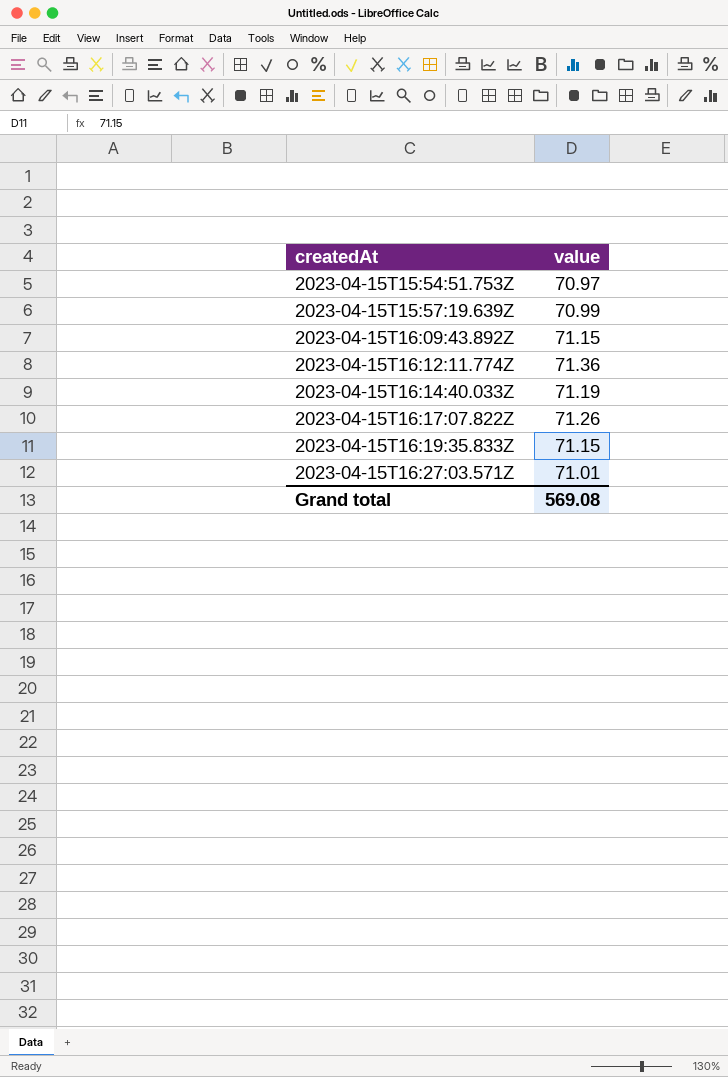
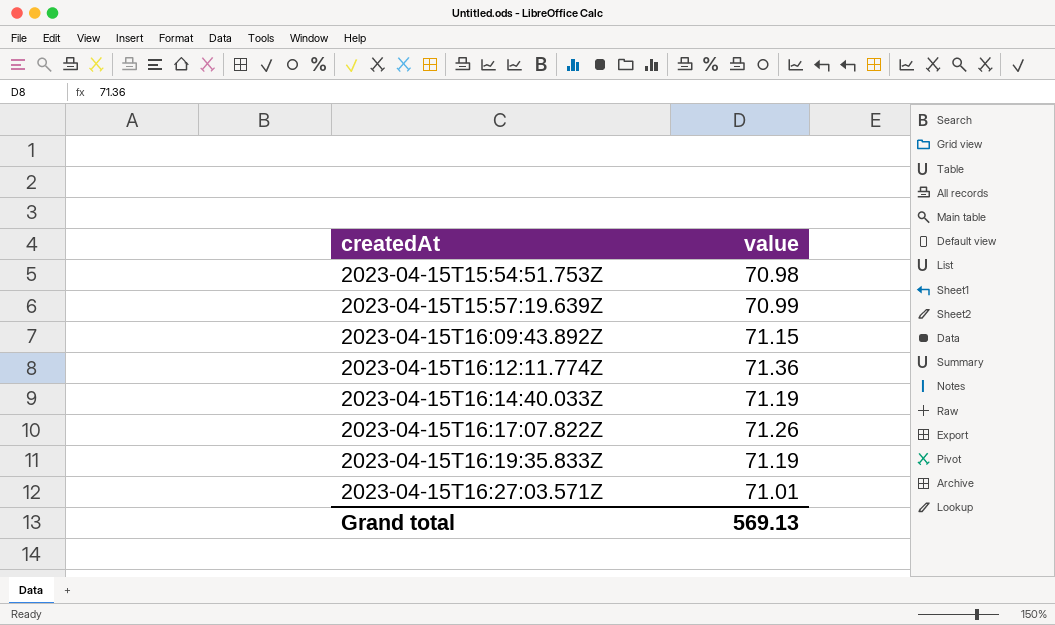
2023-04-15T15:54:51.753Z | value: 70.97 -> 70.98
2023-04-15T16:19:35.833Z | value: 71.15 -> 71.19
Grand total | value: 569.08 -> 569.13

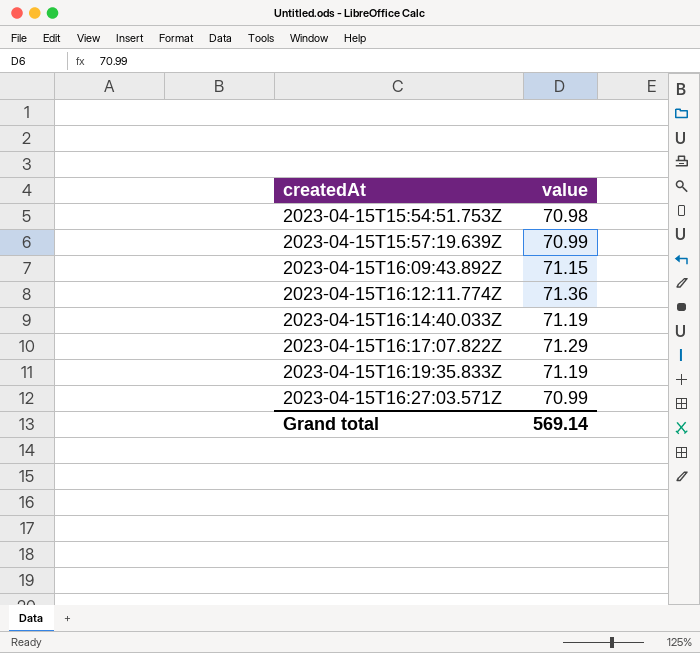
2023-04-15T16:17:07.822Z | value: 71.26 -> 71.29
2023-04-15T16:27:03.571Z | value: 71.01 -> 70.99
Grand total | value: 569.13 -> 569.14

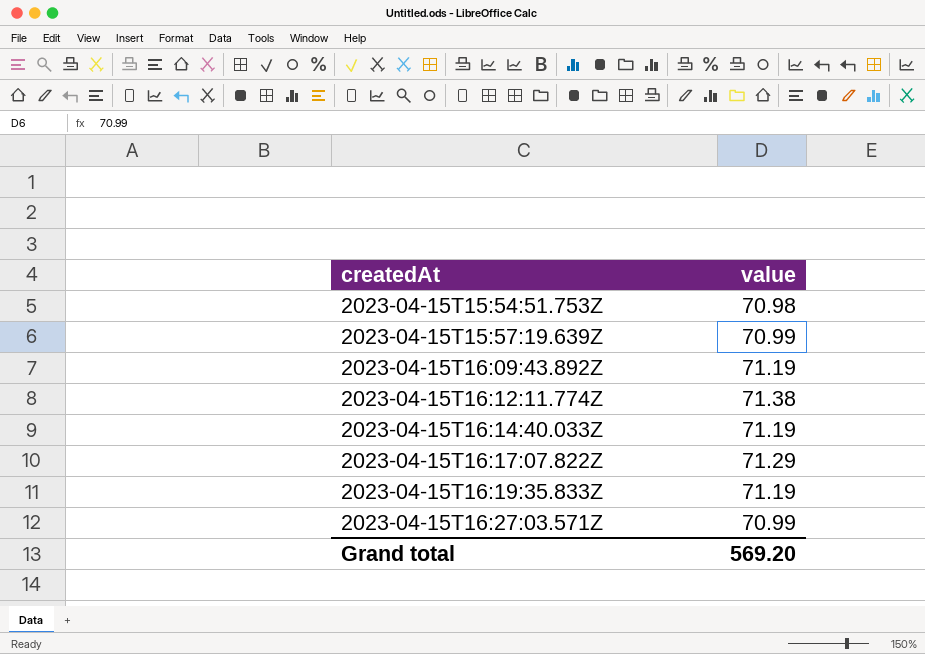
2023-04-15T16:09:43.892Z | value: 71.15 -> 71.19
2023-04-15T16:12:11.774Z | value: 71.36 -> 71.38
Grand total | value: 569.14 -> 569.20

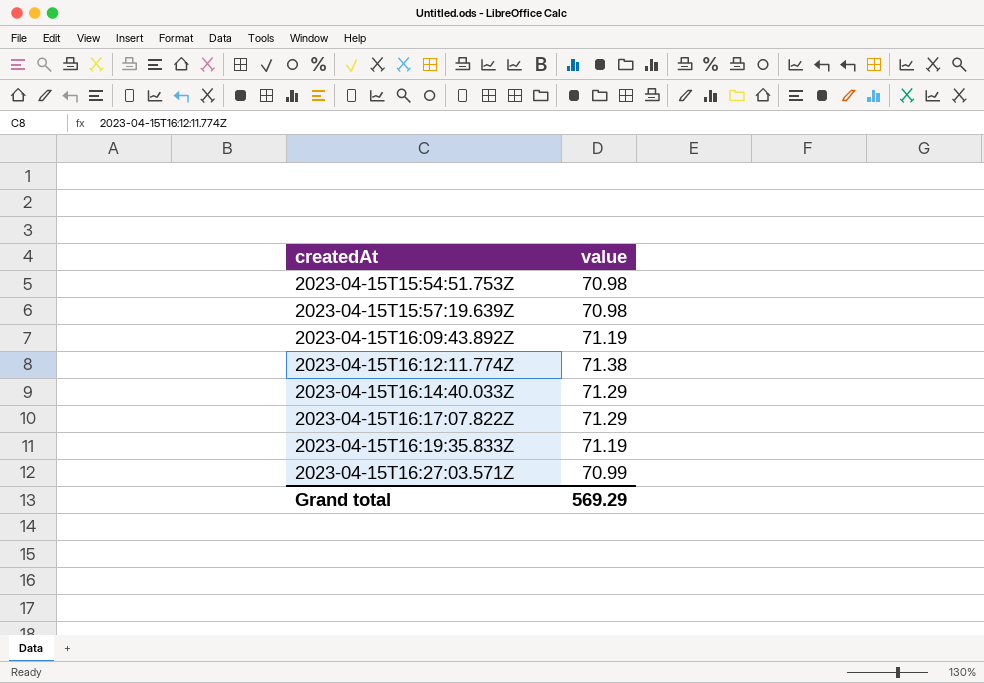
2023-04-15T15:57:19.639Z | value: 70.99 -> 70.98
2023-04-15T16:14:40.033Z | value: 71.19 -> 71.29
Grand total | value: 569.20 -> 569.29

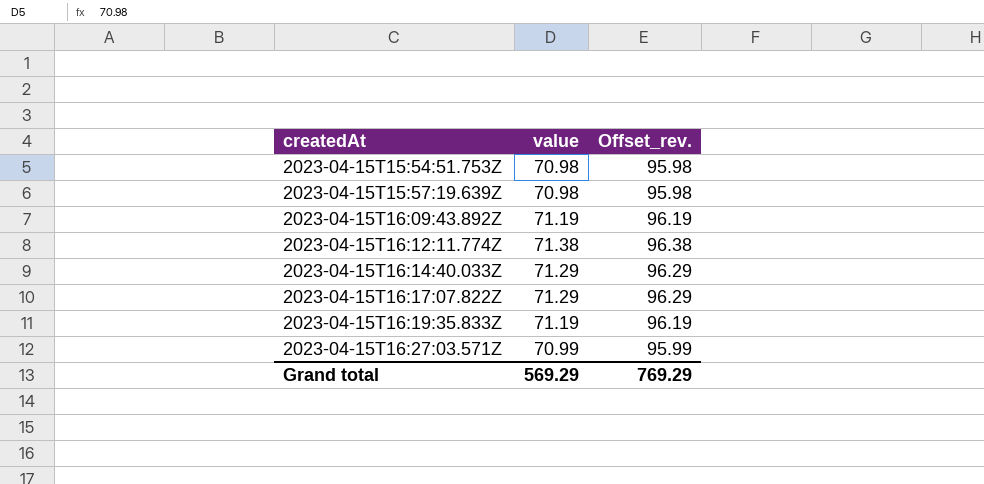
column Offset_rev. | formula: none -> [value] + 25

